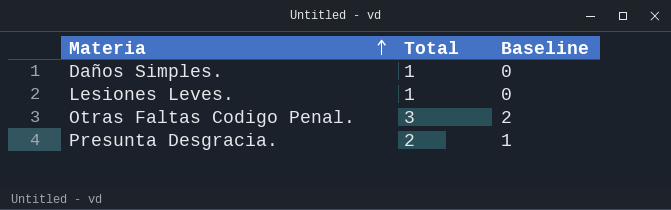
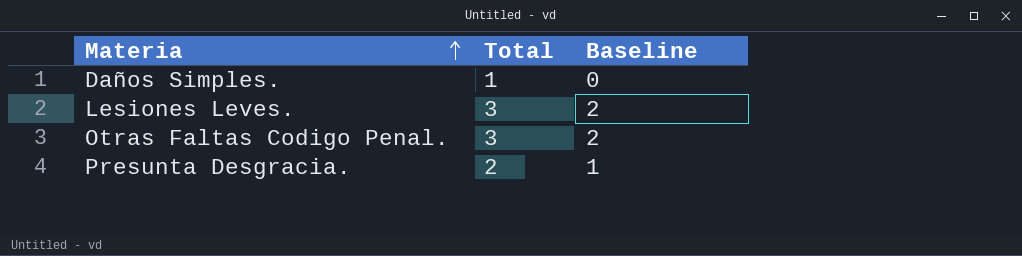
Lesiones Leves. | Total: 1 -> 3
Lesiones Leves. | Baseline: 0 -> 2

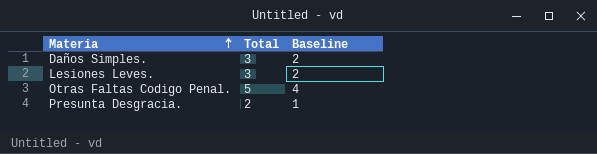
Daños Simples. | Total: 1 -> 3
Daños Simples. | Baseline: 0 -> 2
Otras Faltas Codigo Penal. | Total: 3 -> 5
Otras Faltas Codigo Penal. | Baseline: 2 -> 4

